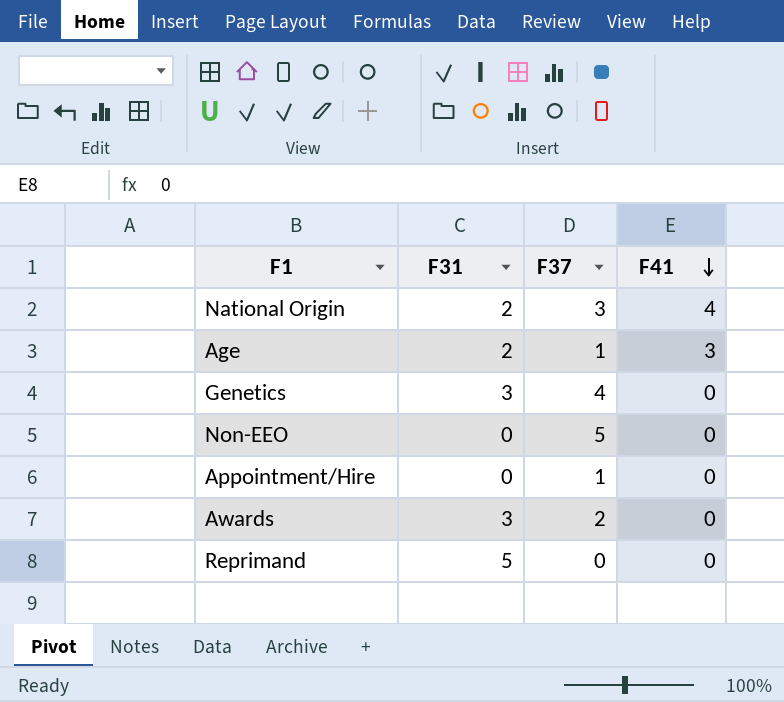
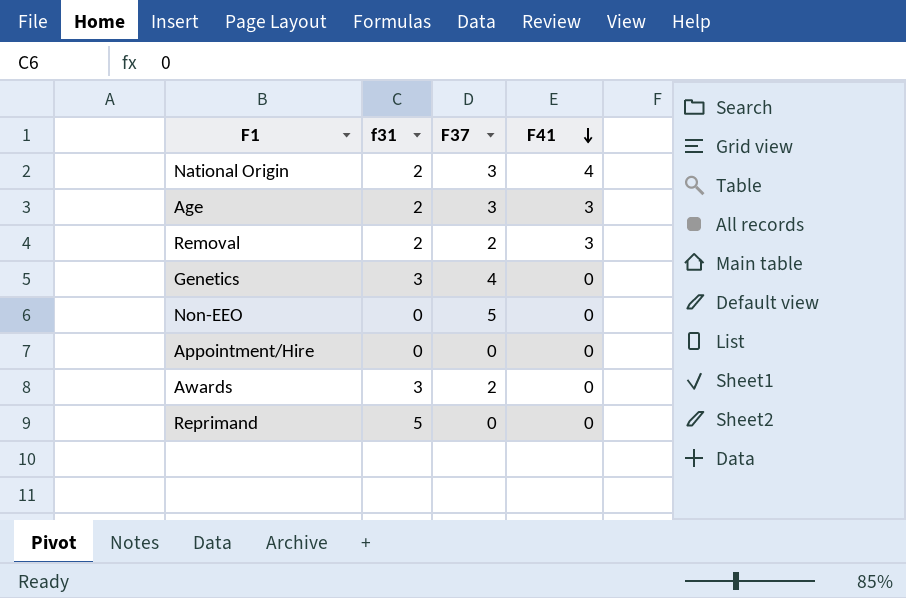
column name: F31 -> f31
Age | F37: 1 -> 3
row Removal: none -> 2 | 2 | 3
Appointment/Hire | F37: 1 -> 0

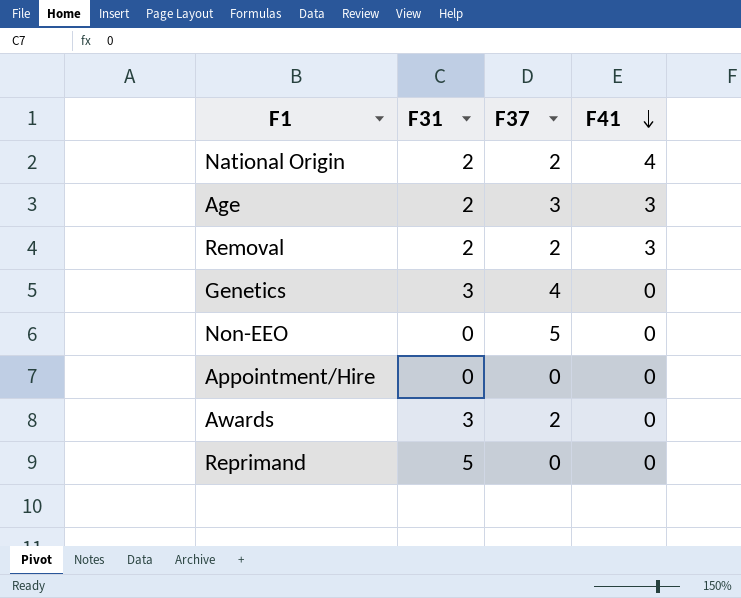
column name: f31 -> F31
National Origin | F37: 3 -> 2

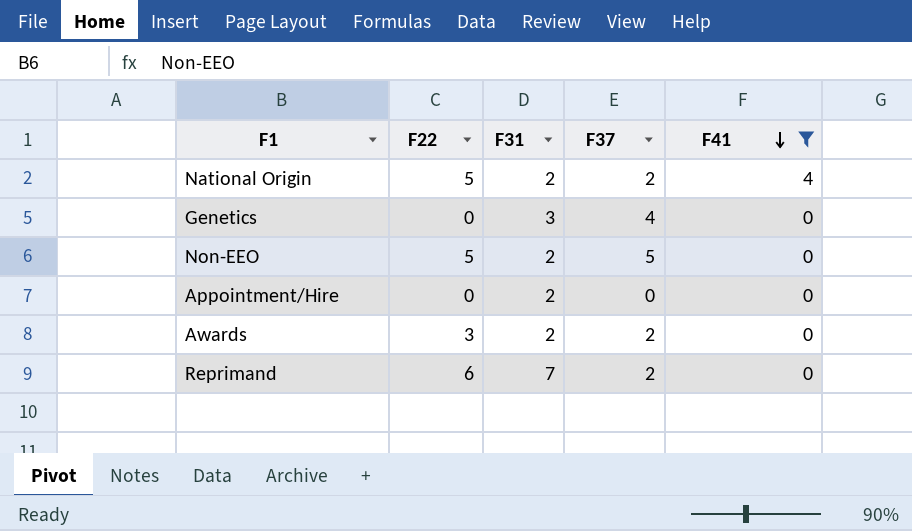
filter: none -> F41 != 3
column F22 | position: none -> 2
Non-EEO | F31: 0 -> 2
Appointment/Hire | F31: 0 -> 2
Awards | F31: 3 -> 2
Reprimand | F31: 5 -> 7
Reprimand | F37: 0 -> 2

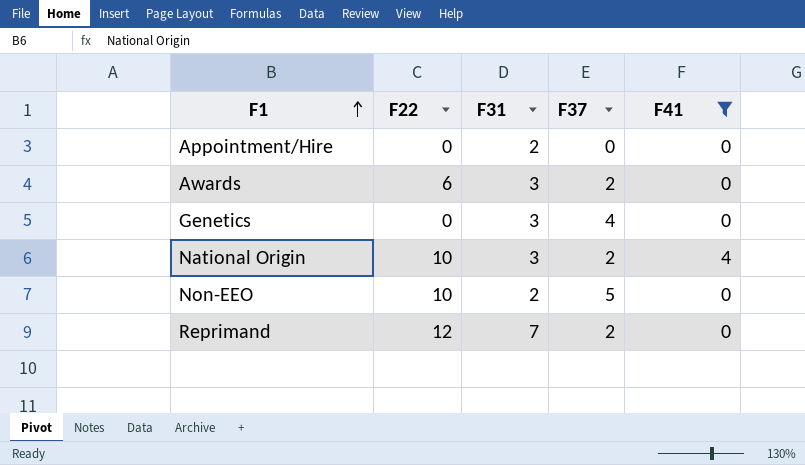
row order: F41 descending -> F1 ascending
Awards | F22: 3 -> 6
Awards | F31: 2 -> 3
National Origin | F22: 5 -> 10
National Origin | F31: 2 -> 3
Non-EEO | F22: 5 -> 10
Reprimand | F22: 6 -> 12

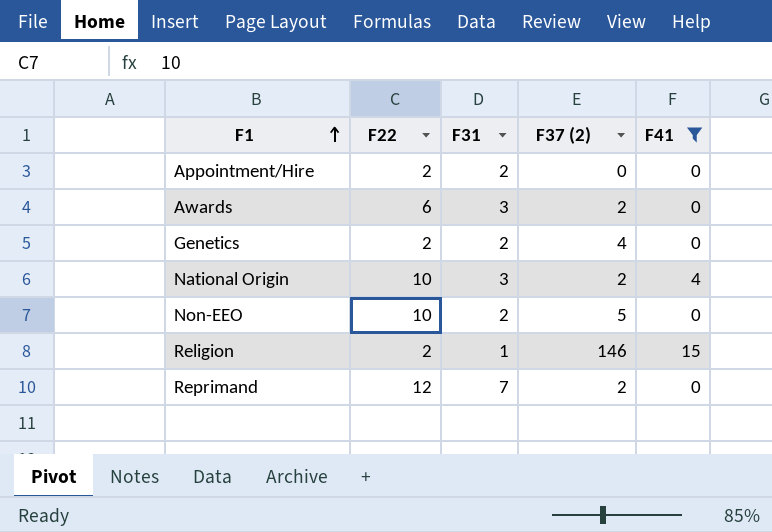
column name: F37 -> F37 (2)
Appointment/Hire | F22: 0 -> 2
Genetics | F22: 0 -> 2
Genetics | F31: 3 -> 2
row Religion: none -> 2 | 1 | 146 | 15

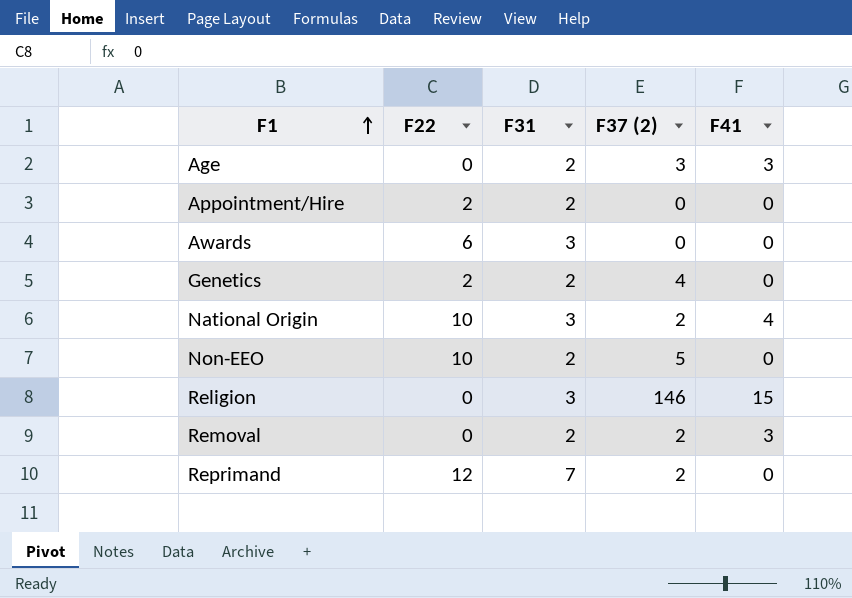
filter: F41 != 3 -> none
Awards | F37 (2): 2 -> 0
Religion | F22: 2 -> 0
Religion | F31: 1 -> 3

